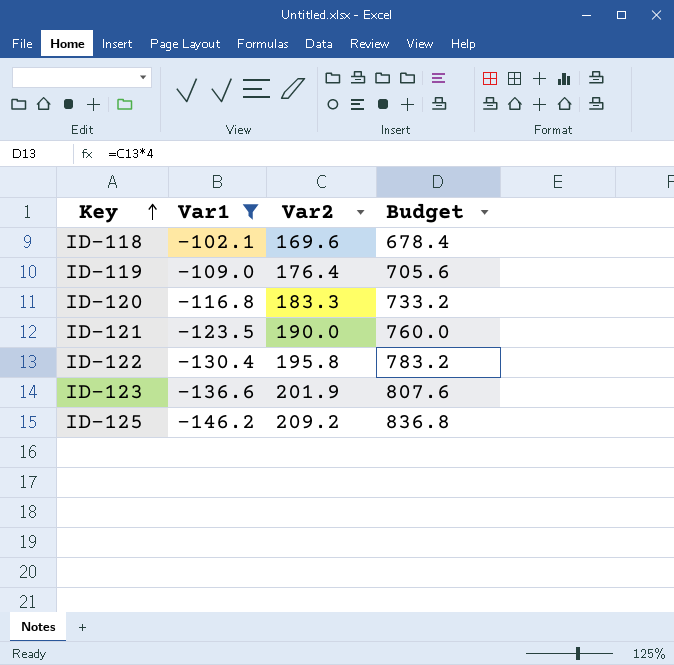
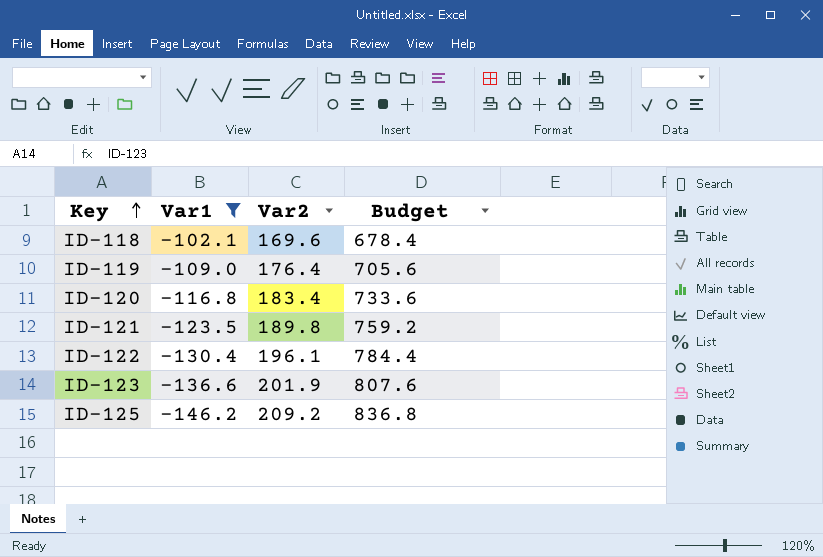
ID-120 | Var2: 183.3 -> 183.4
ID-120 | Budget: 733.2 -> 733.6
ID-121 | Var2: 190.0 -> 189.8
ID-121 | Budget: 760.0 -> 759.2
ID-122 | Var2: 195.8 -> 196.1
ID-122 | Budget: 783.2 -> 784.4

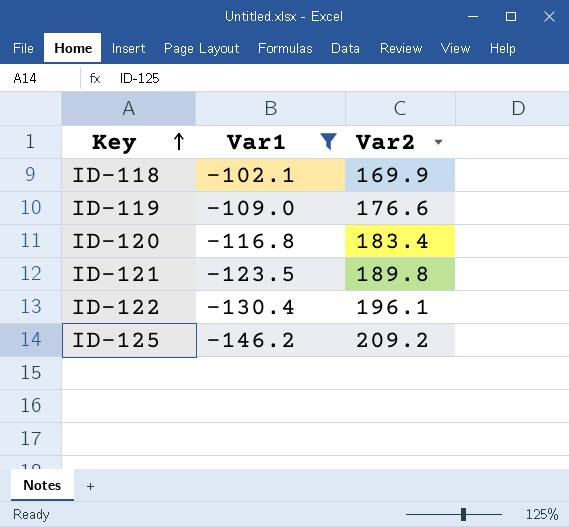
column Budget | formula: [Var2] * 4 -> none
row ID-123: -136.6 | 201.9 | 807.6 -> none
ID-118 | Var2: 169.6 -> 169.9
ID-119 | Var2: 176.4 -> 176.6

